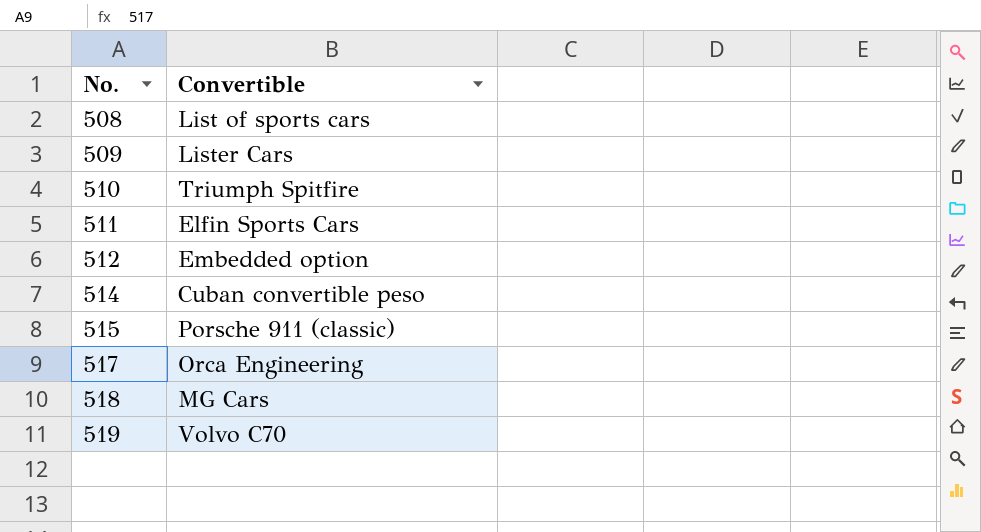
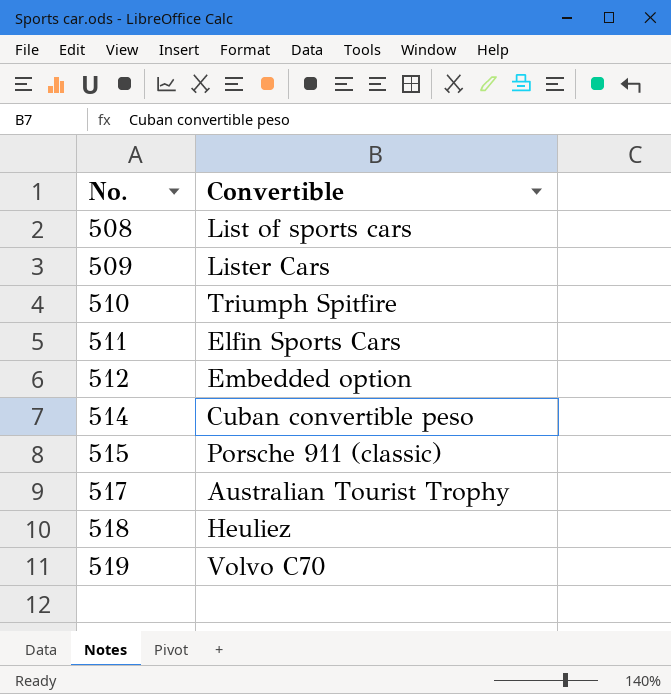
517 | Convertible: Orca Engineering -> Australian Tourist Trophy
518 | Convertible: MG Cars -> Heuliez

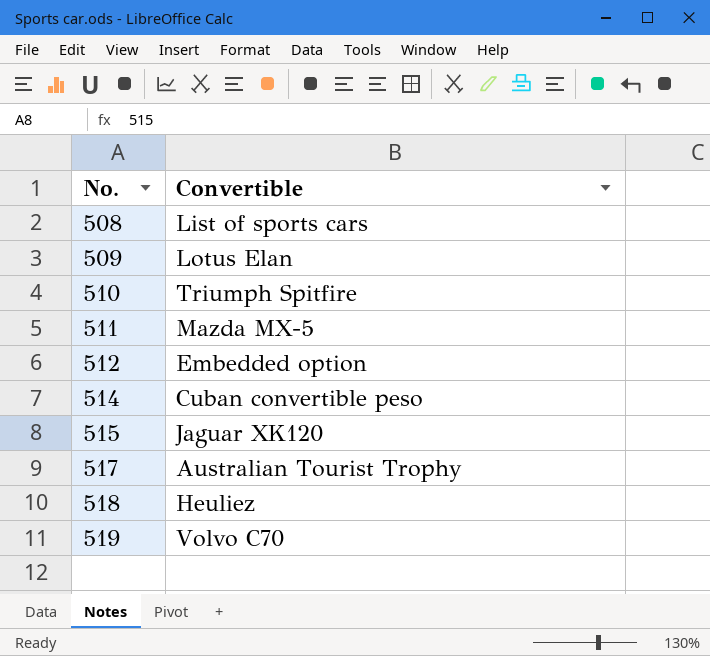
509 | Convertible: Lister Cars -> Lotus Elan
511 | Convertible: Elfin Sports Cars -> Mazda MX-5
515 | Convertible: Porsche 911 (classic) -> Jaguar XK120

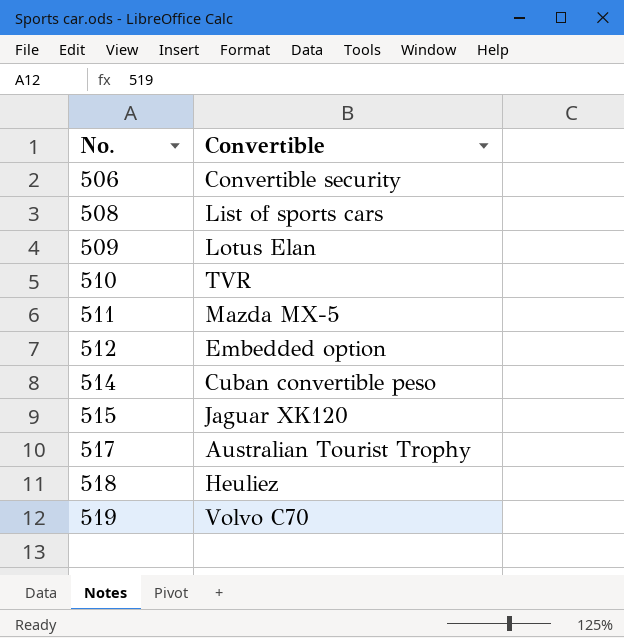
row 506: none -> Convertible security
510 | Convertible: Triumph Spitfire -> TVR

